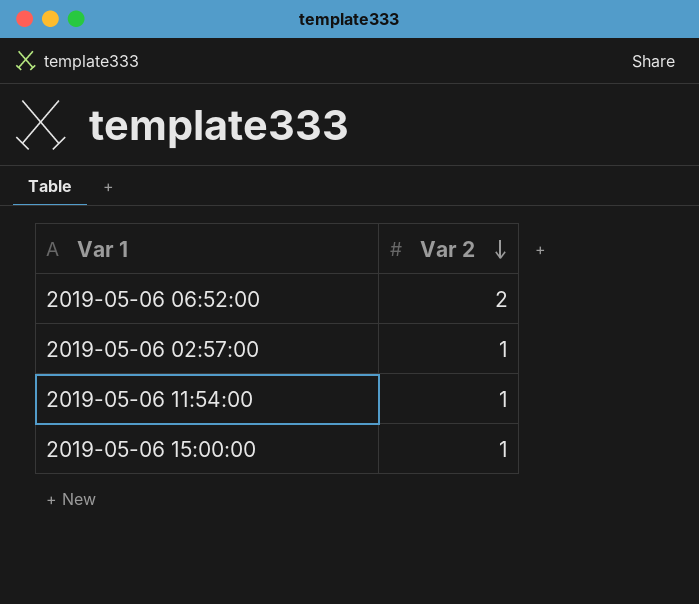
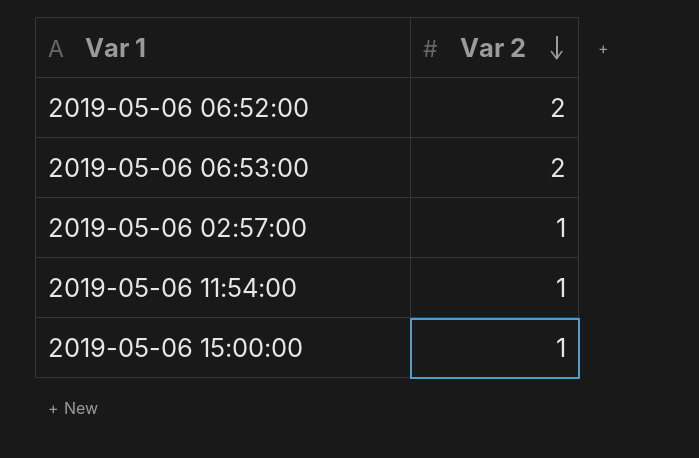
row 2019-05-06 06:53:00: none -> 2

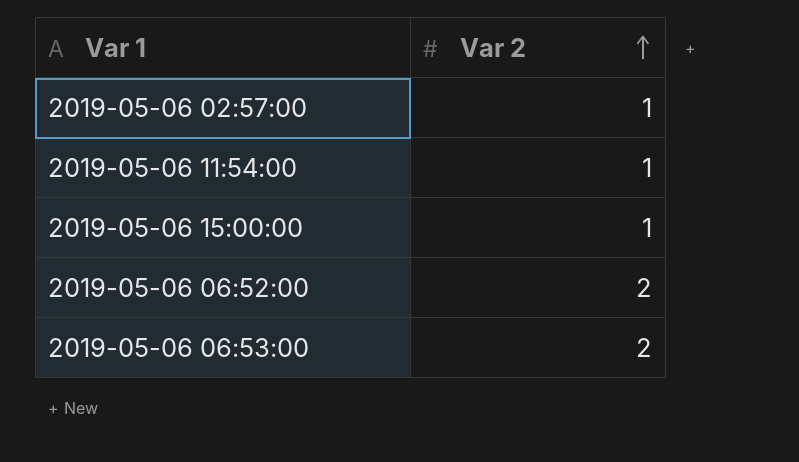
row order: Var 2 descending -> Var 2 ascending

